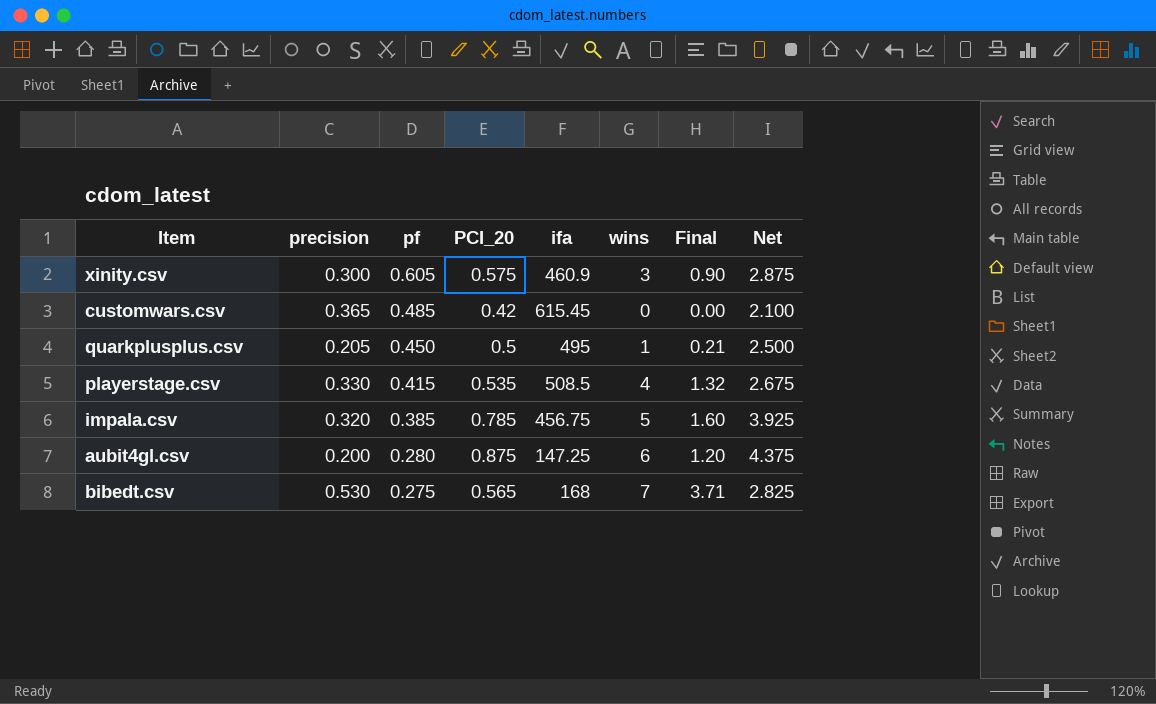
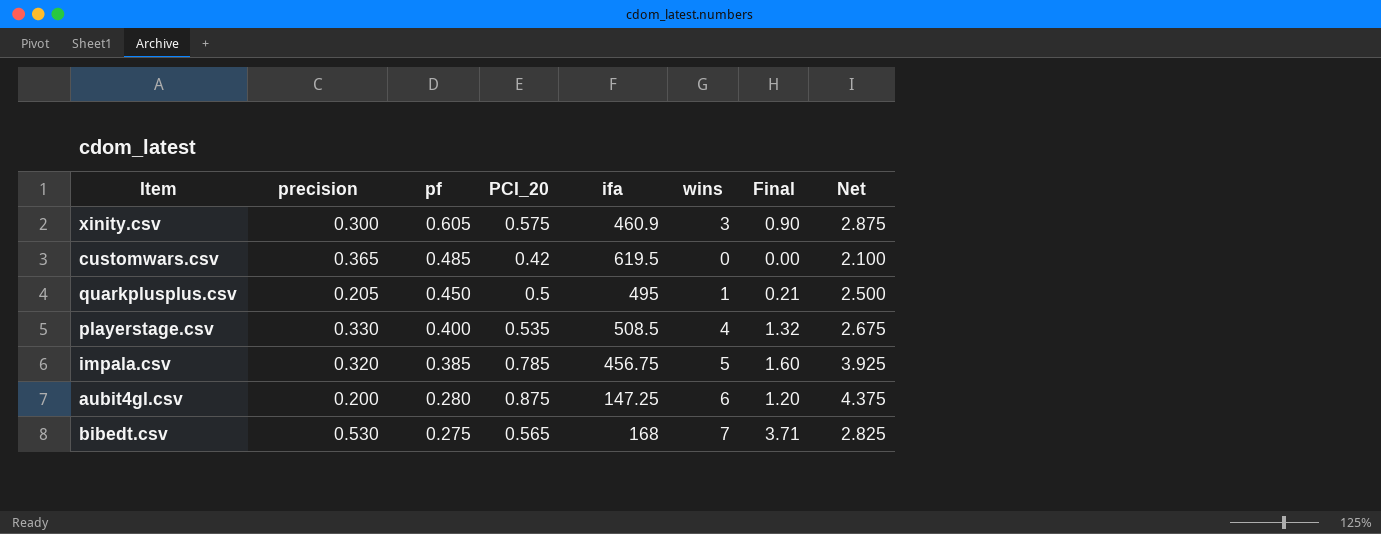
customwars.csv | ifa: 615.45 -> 619.5
playerstage.csv | pf: 0.415 -> 0.400

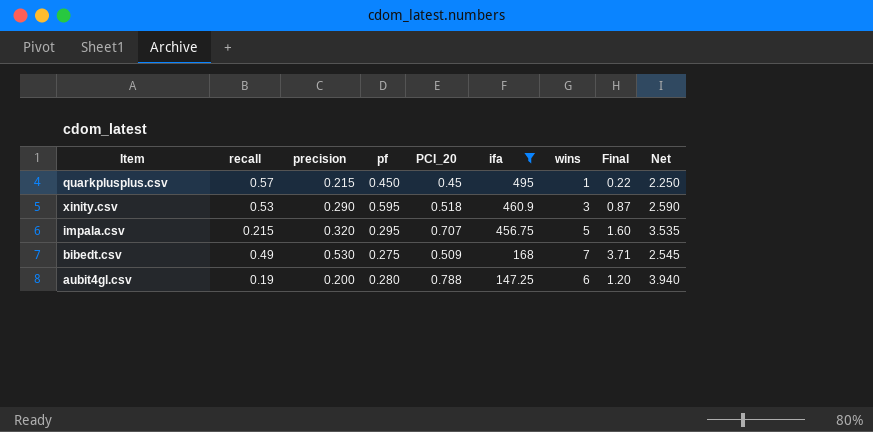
filter: none -> ifa <= 495
row order: pf descending -> ifa descending
column recall | position: none -> 2
quarkplusplus.csv | precision: 0.205 -> 0.215
quarkplusplus.csv | PCI_20: 0.5 -> 0.45
quarkplusplus.csv | Final: 0.21 -> 0.22
quarkplusplus.csv | Net: 2.500 -> 2.250
xinity.csv | precision: 0.300 -> 0.290
xinity.csv | pf: 0.605 -> 0.595
xinity.csv | PCI_20: 0.575 -> 0.518
xinity.csv | Final: 0.90 -> 0.87
xinity.csv | Net: 2.875 -> 2.590
impala.csv | pf: 0.385 -> 0.295
impala.csv | PCI_20: 0.785 -> 0.707
impala.csv | Net: 3.925 -> 3.535
bibedt.csv | PCI_20: 0.565 -> 0.509
bibedt.csv | Net: 2.825 -> 2.545
aubit4gl.csv | PCI_20: 0.875 -> 0.788
aubit4gl.csv | Net: 4.375 -> 3.940

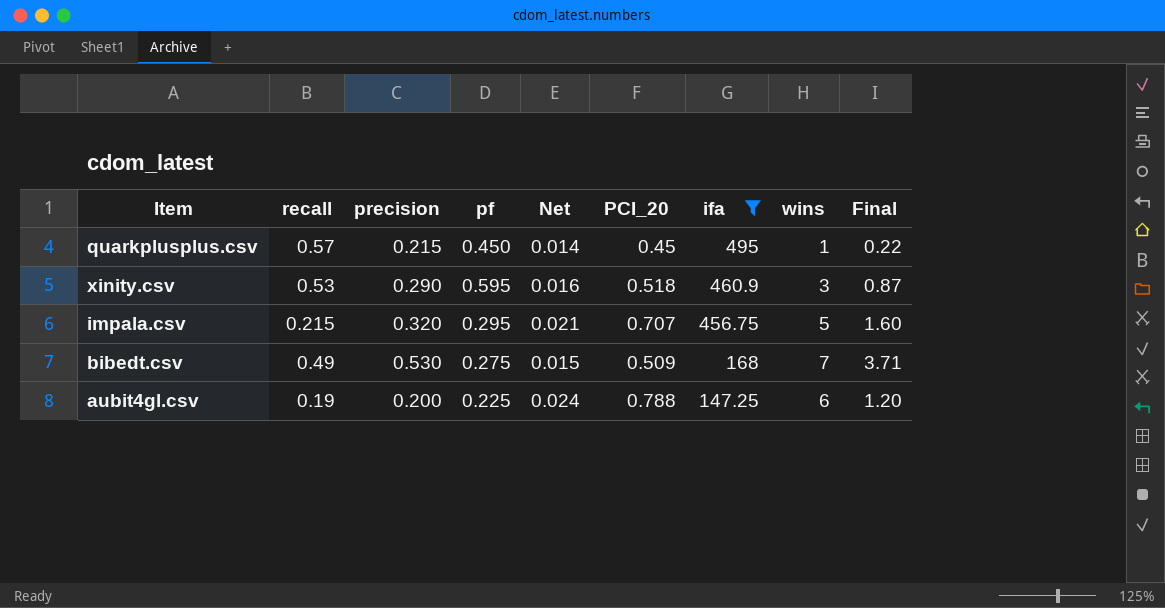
column Net | formula: [PCI_20] * 5 -> [PCI_20] * 0.03
column Net | position: 9 -> 5
aubit4gl.csv | pf: 0.280 -> 0.225

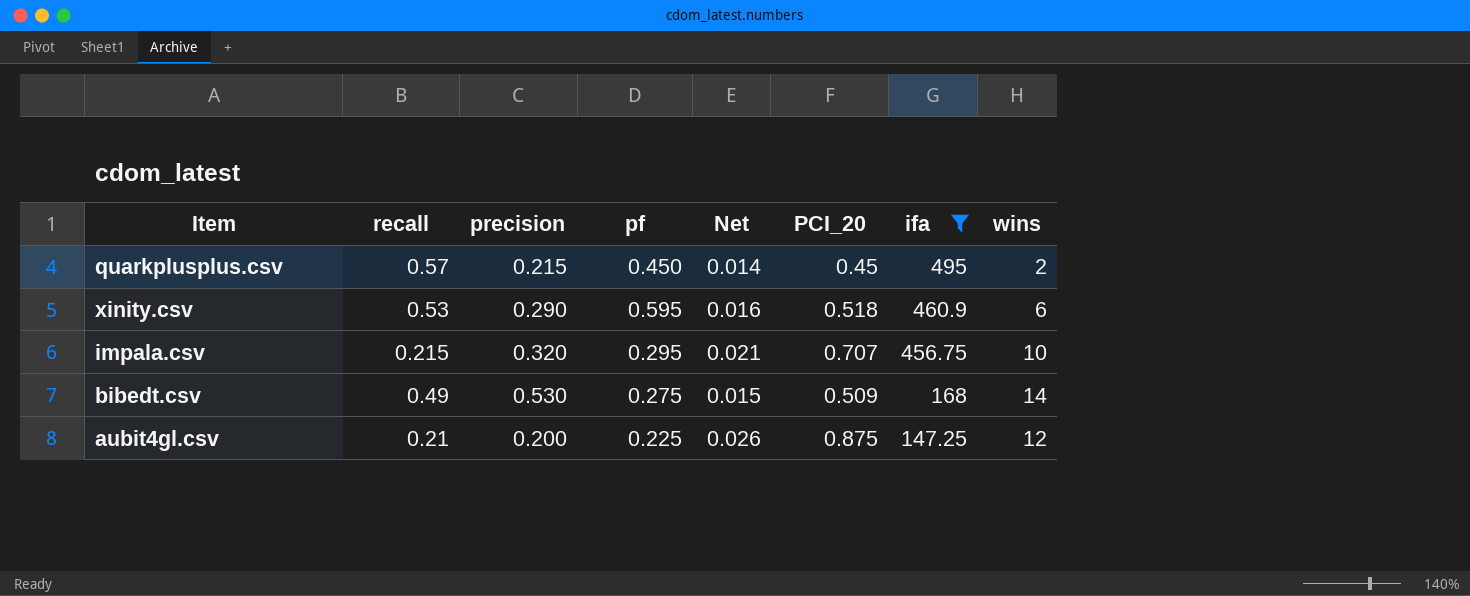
column Final | formula: [precision] * [wins] -> none
quarkplusplus.csv | wins: 1 -> 2
xinity.csv | wins: 3 -> 6
impala.csv | wins: 5 -> 10
bibedt.csv | wins: 7 -> 14
aubit4gl.csv | recall: 0.19 -> 0.21
aubit4gl.csv | Net: 0.024 -> 0.026
aubit4gl.csv | PCI_20: 0.788 -> 0.875
aubit4gl.csv | wins: 6 -> 12

